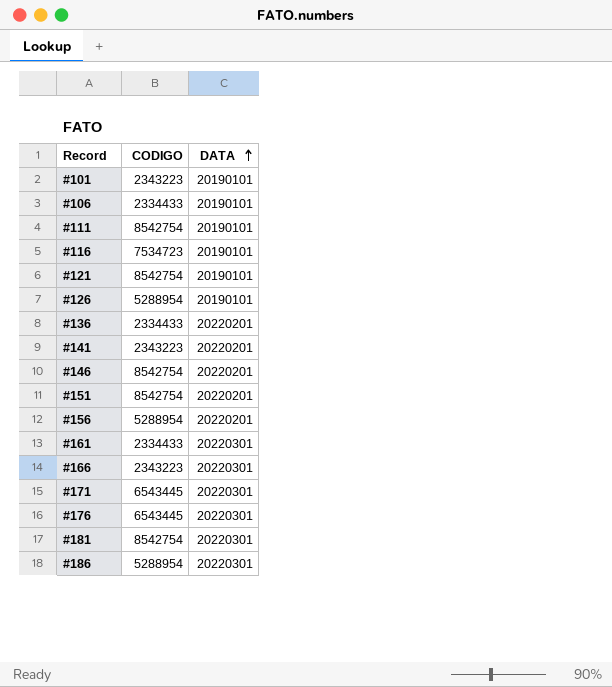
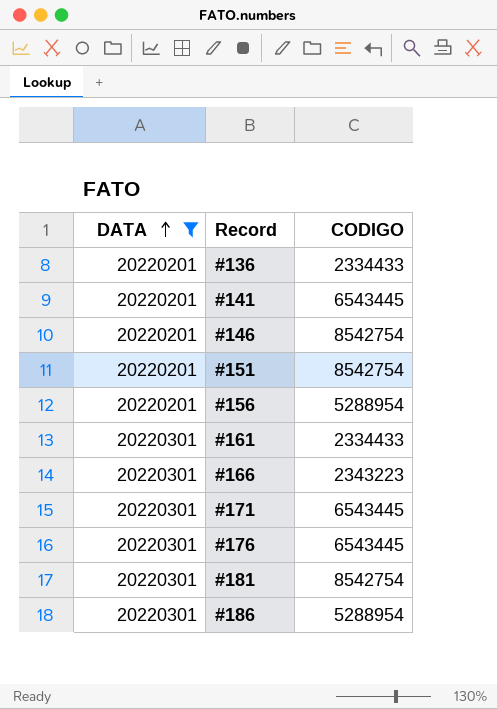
filter: none -> DATA != 20190101
column DATA | position: 3 -> 1
#141 | CODIGO: 2343223 -> 6543445

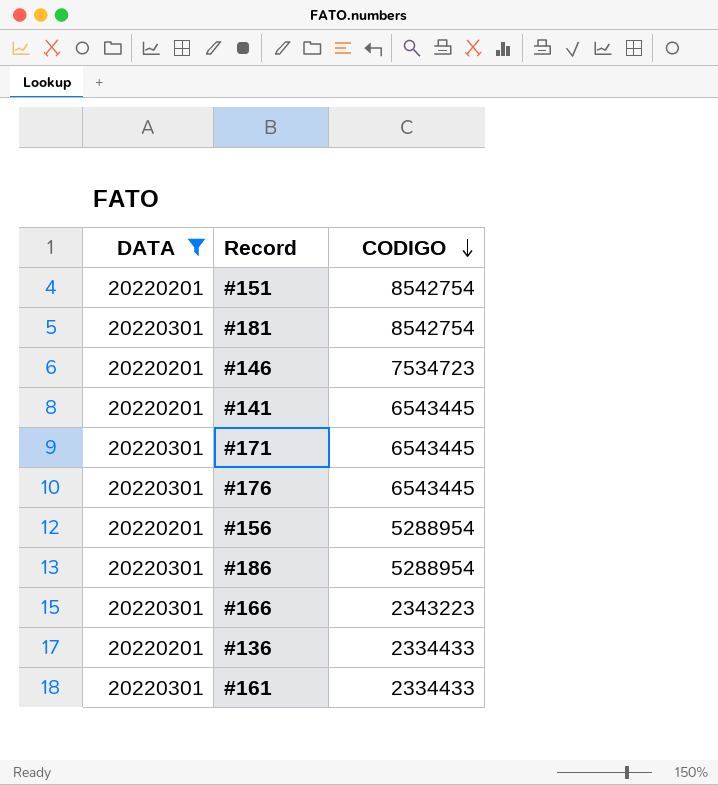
row order: DATA ascending -> CODIGO descending
#146 | CODIGO: 8542754 -> 7534723

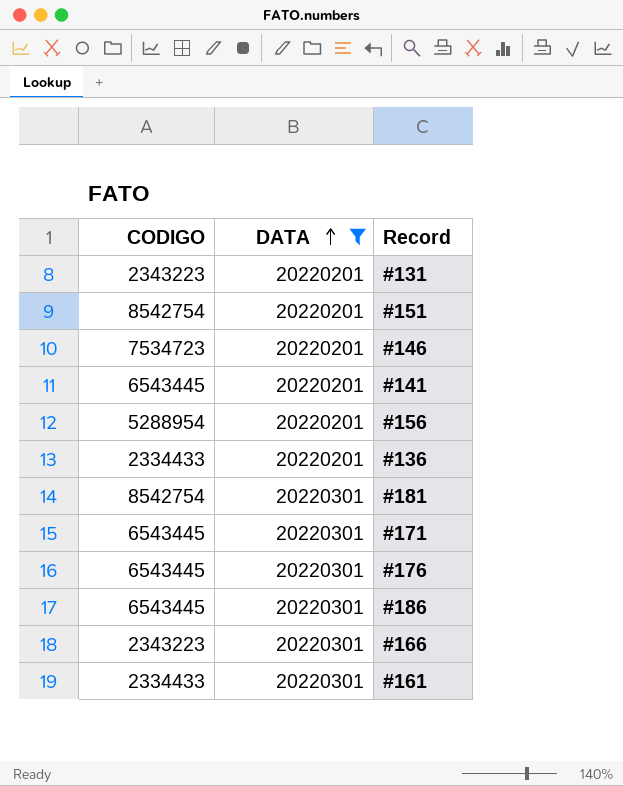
row order: CODIGO descending -> DATA ascending
column CODIGO | position: 3 -> 1
row #131: none -> 2343223 | 20220201
#186 | CODIGO: 5288954 -> 6543445

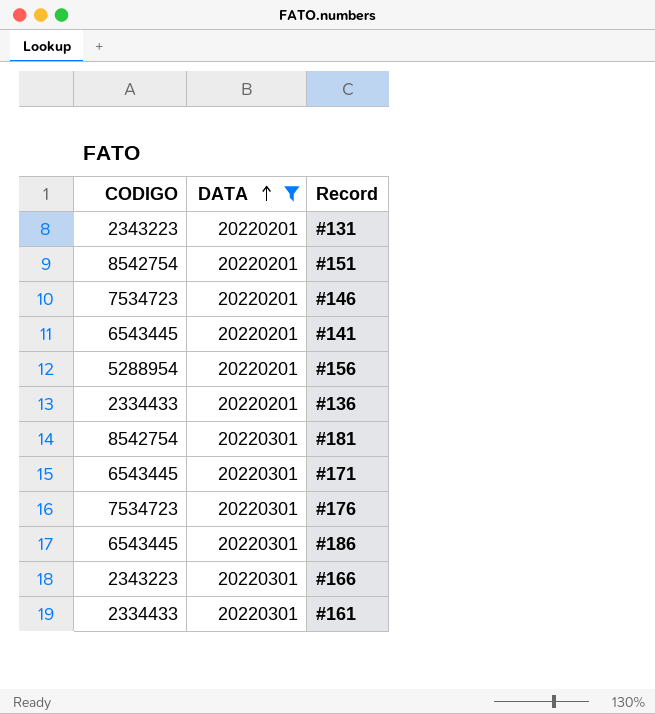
#176 | CODIGO: 6543445 -> 7534723

